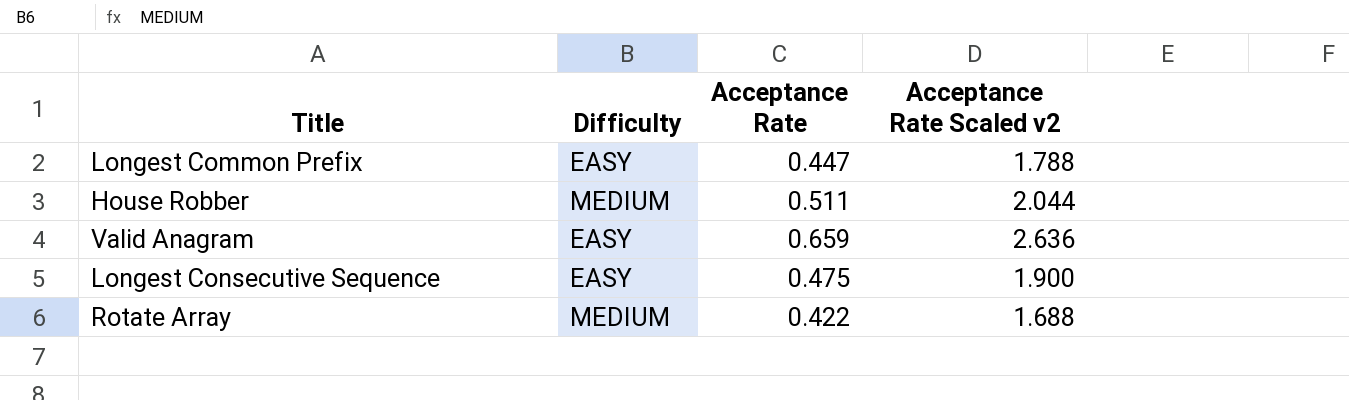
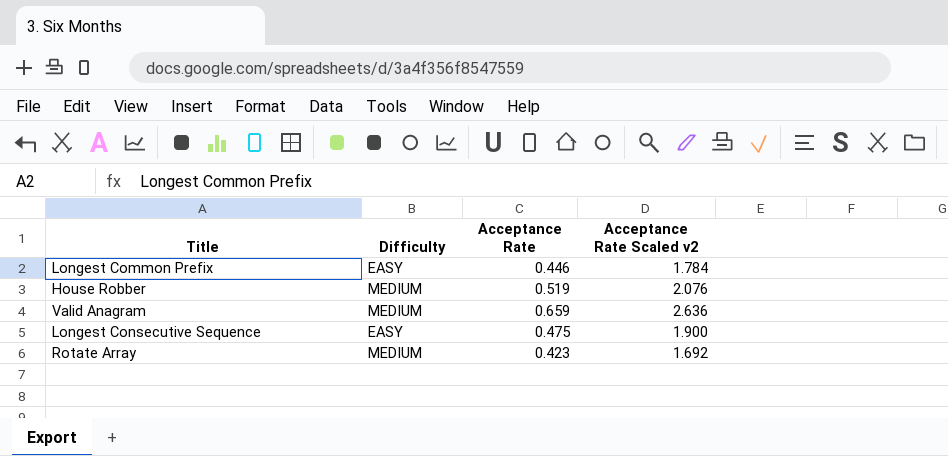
Longest Common Prefix | Acceptance Rate: 0.447 -> 0.446
Longest Common Prefix | Acceptance Rate Scaled v2: 1.788 -> 1.784
House Robber | Acceptance Rate: 0.511 -> 0.519
House Robber | Acceptance Rate Scaled v2: 2.044 -> 2.076
Valid Anagram | Difficulty: EASY -> MEDIUM
Rotate Array | Acceptance Rate: 0.422 -> 0.423
Rotate Array | Acceptance Rate Scaled v2: 1.688 -> 1.692

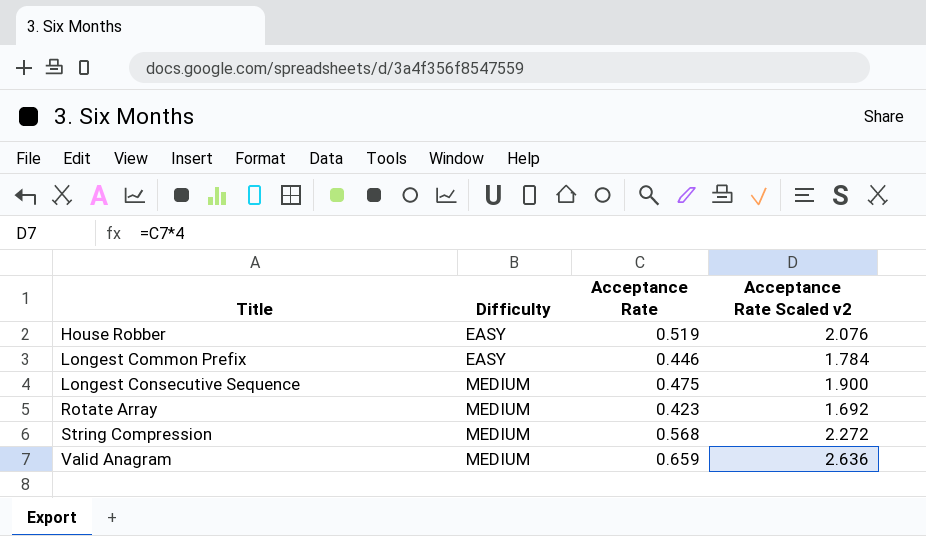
row order: none -> Title ascending
House Robber | Difficulty: MEDIUM -> EASY
Longest Consecutive Sequence | Difficulty: EASY -> MEDIUM
row String Compression: none -> MEDIUM | 0.568 | 2.272

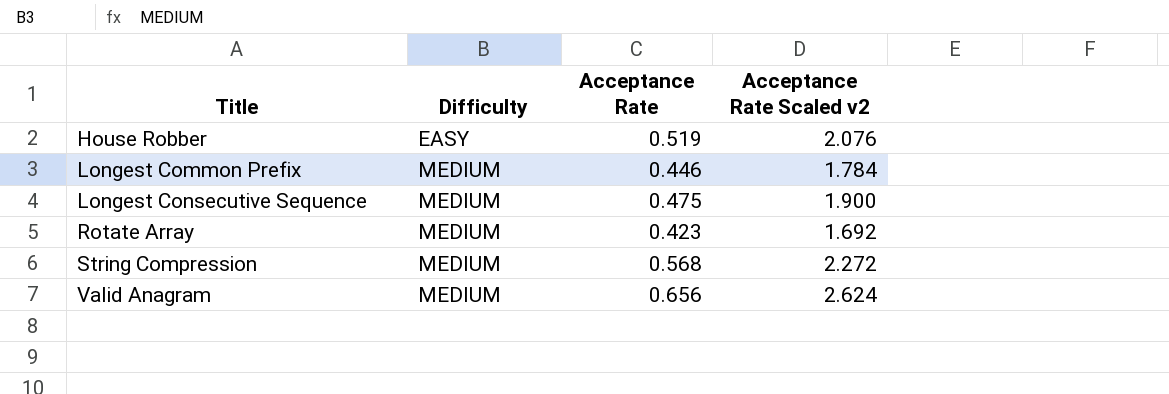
Longest Common Prefix | Difficulty: EASY -> MEDIUM
Valid Anagram | Acceptance Rate: 0.659 -> 0.656
Valid Anagram | Acceptance Rate Scaled v2: 2.636 -> 2.624

